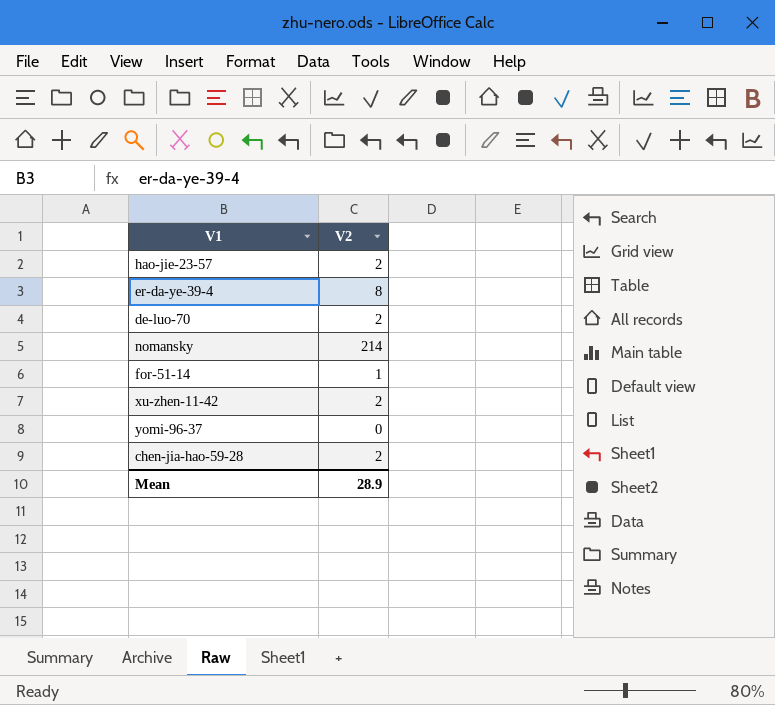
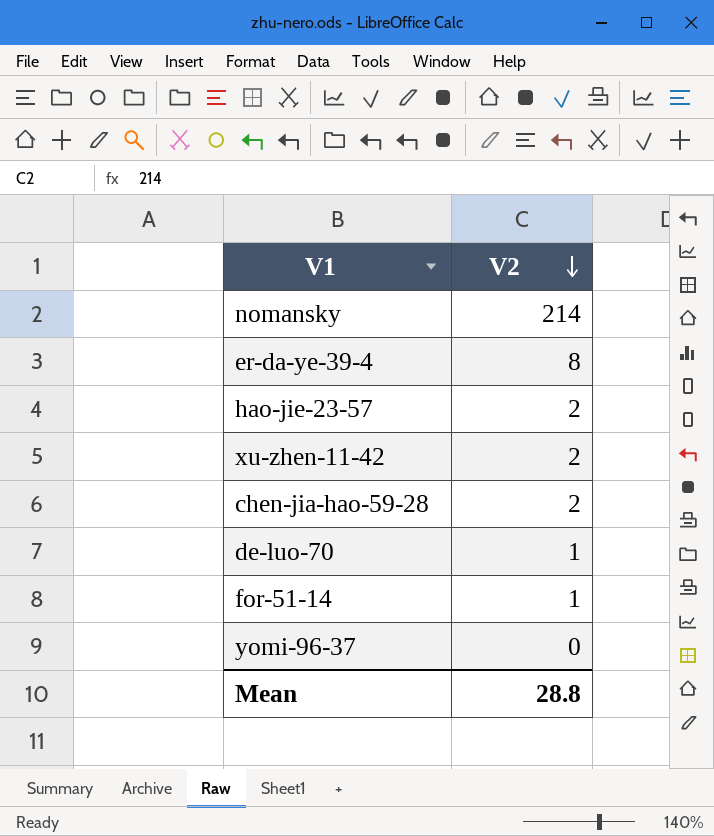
row order: none -> V2 descending
de-luo-70 | V2: 2 -> 1
Mean | V2: 28.9 -> 28.8

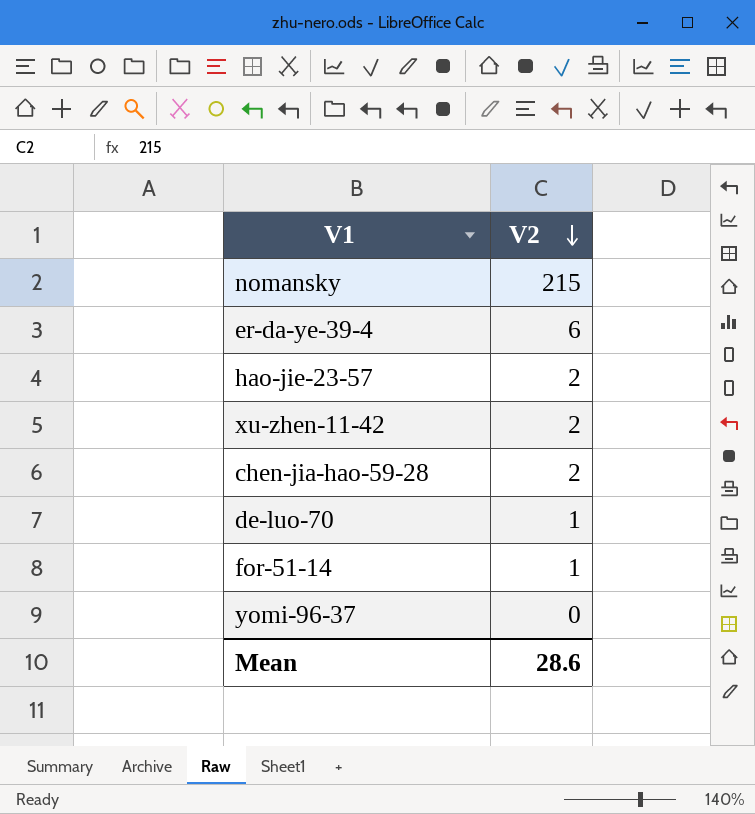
nomansky | V2: 214 -> 215
er-da-ye-39-4 | V2: 8 -> 6
Mean | V2: 28.8 -> 28.6

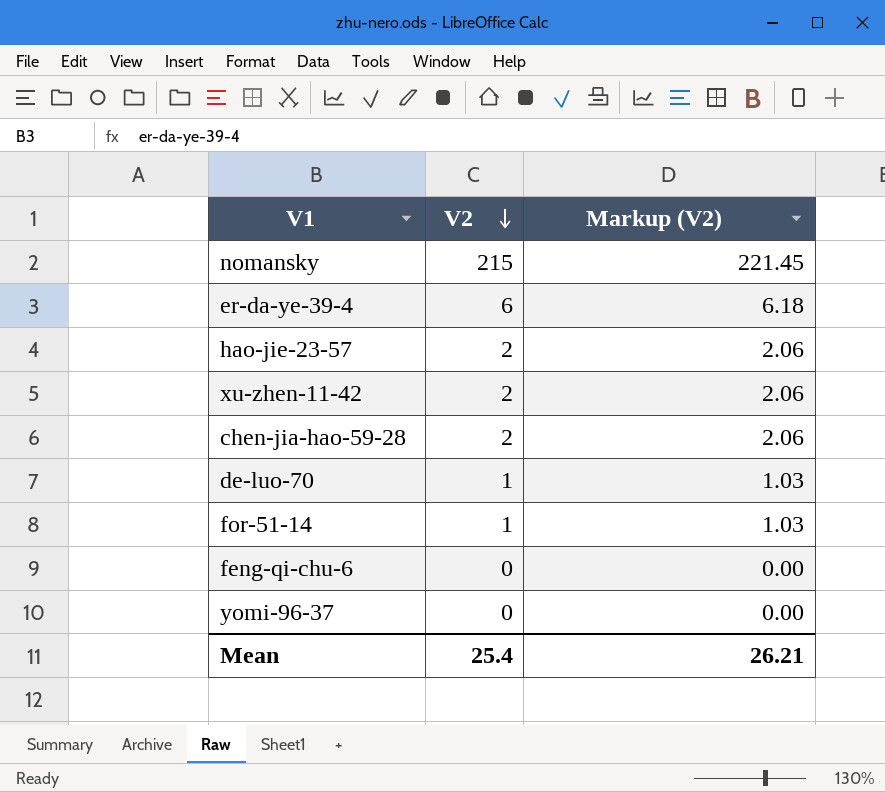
column Markup (V2) | formula: none -> [V2] * 1.03
row feng-qi-chu-6: none -> 0 | 0.00
Mean | V2: 28.6 -> 25.4

